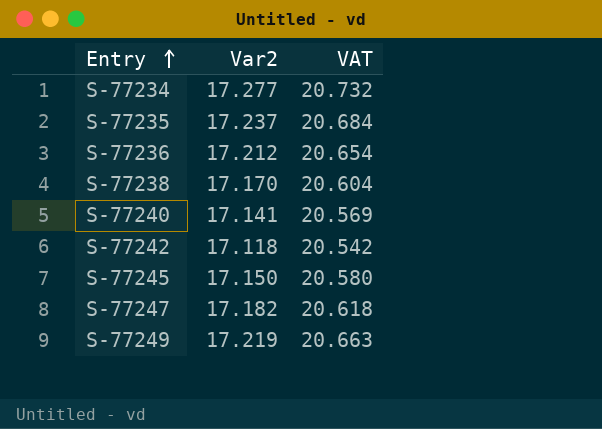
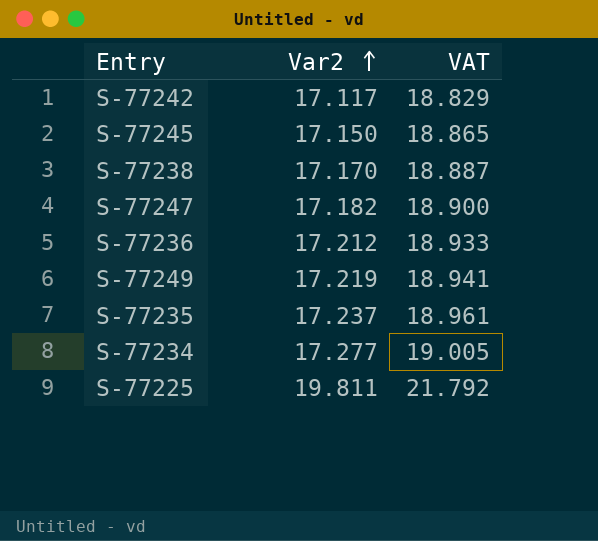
row order: Entry ascending -> Var2 ascending
column VAT | formula: [Var2] * 1.2 -> [Var2] * 1.1
row S-77240: 17.141 | 20.569 -> none
S-77242 | Var2: 17.118 -> 17.117
row S-77225: none -> 19.811 | 21.792

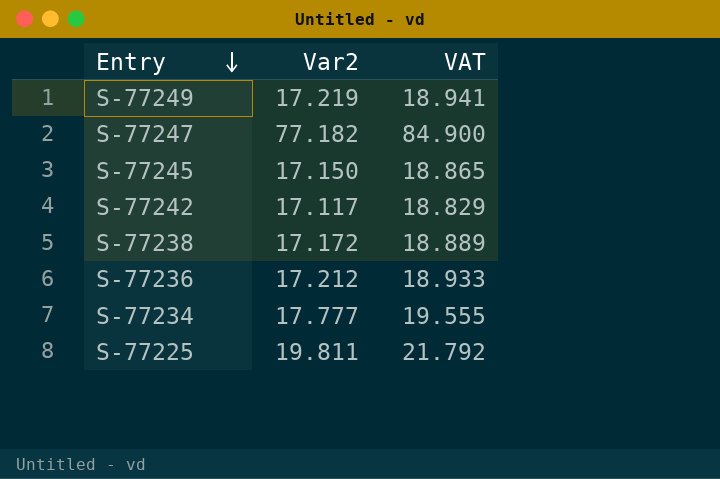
row order: Var2 ascending -> Entry descending
row S-77235: 17.237 | 18.961 -> none
S-77247 | Var2: 17.182 -> 77.182
S-77247 | VAT: 18.900 -> 84.900
S-77238 | Var2: 17.170 -> 17.172
S-77238 | VAT: 18.887 -> 18.889
S-77234 | Var2: 17.277 -> 17.777
S-77234 | VAT: 19.005 -> 19.555

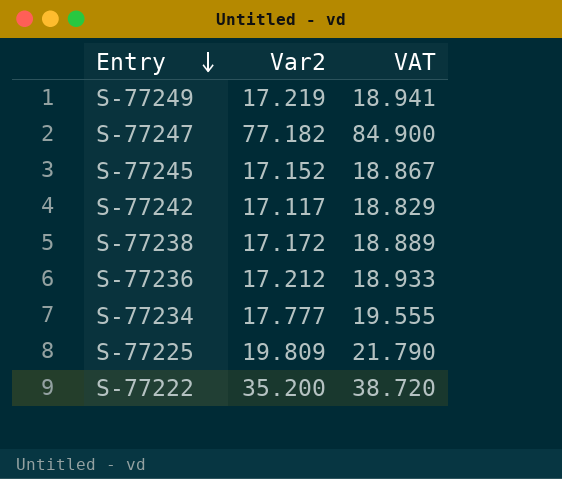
S-77245 | Var2: 17.150 -> 17.152
S-77245 | VAT: 18.865 -> 18.867
S-77225 | Var2: 19.811 -> 19.809
S-77225 | VAT: 21.792 -> 21.790
row S-77222: none -> 35.200 | 38.720

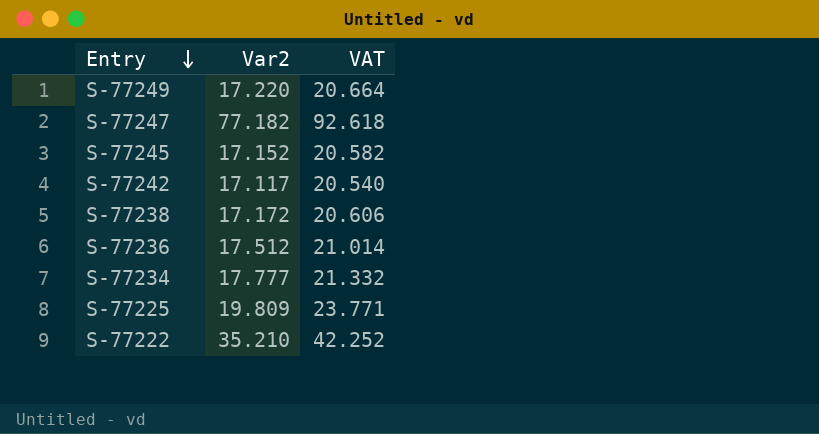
column VAT | formula: [Var2] * 1.1 -> [Var2] * 1.2
S-77249 | Var2: 17.219 -> 17.220
S-77236 | Var2: 17.212 -> 17.512
S-77222 | Var2: 35.200 -> 35.210

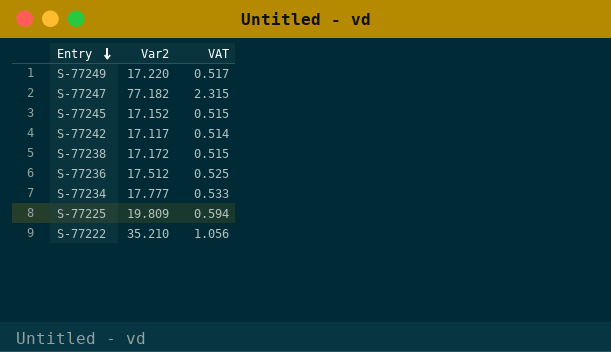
column VAT | formula: [Var2] * 1.2 -> [Var2] * 0.03

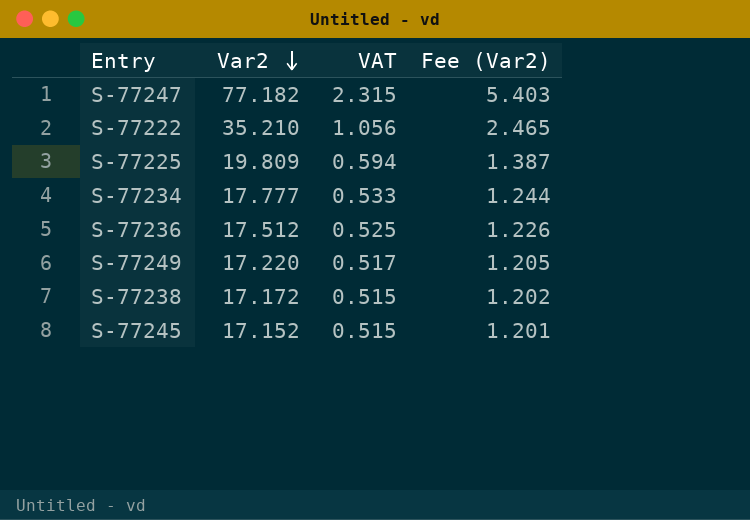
row order: Entry descending -> Var2 descending
column Fee (Var2) | formula: none -> [Var2] * 0.07
row S-77242: 17.117 | 0.514 -> none

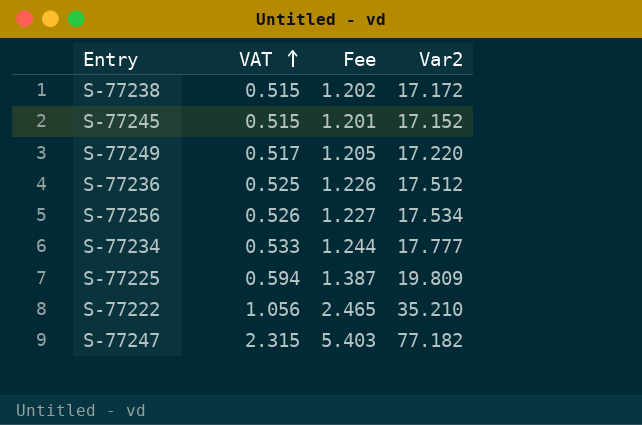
row order: Var2 descending -> VAT ascending
column name: Fee (Var2) -> Fee
column Var2 | position: 2 -> 4
row S-77256: none -> 0.526 | 1.227 | 17.534

